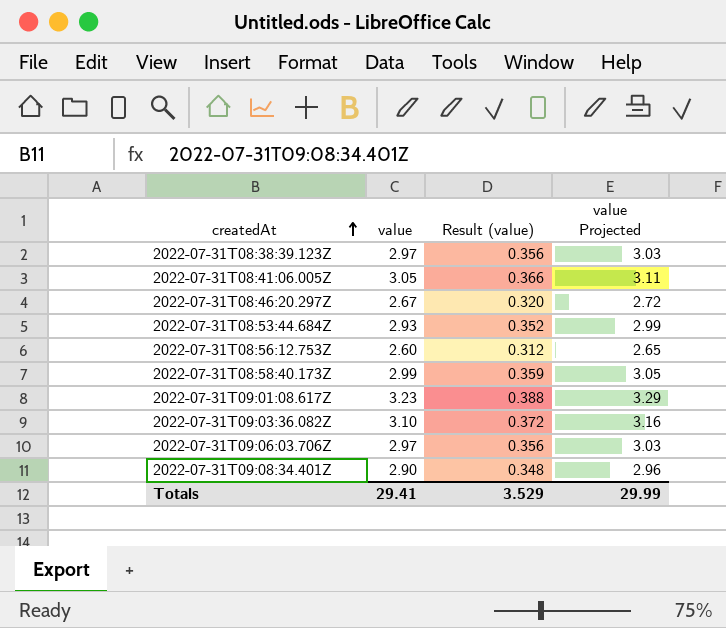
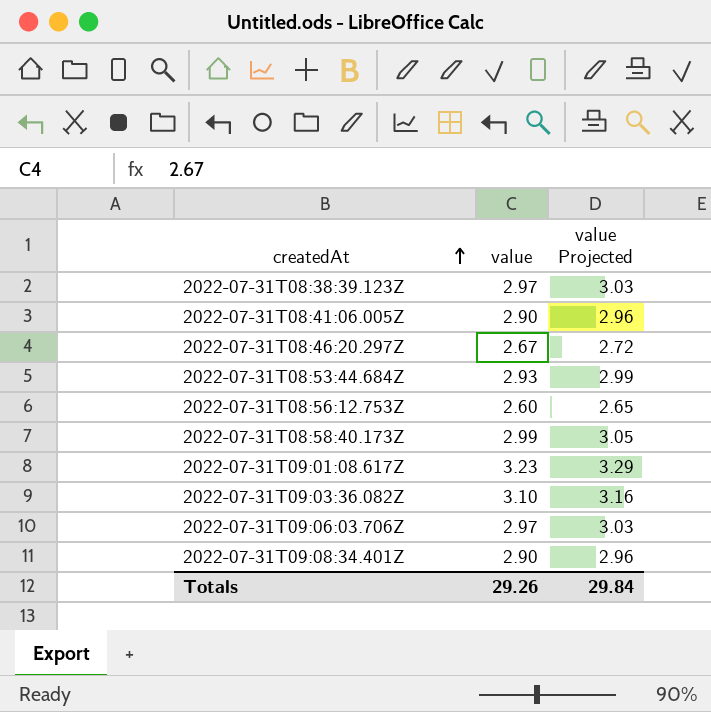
column Result (value) | formula: [value] * 0.12 -> none
2022-07-31T08:41:06.005Z | value: 3.05 -> 2.90
2022-07-31T08:41:06.005Z | value Projected: 3.11 -> 2.96
Totals | value: 29.41 -> 29.26
Totals | value Projected: 29.99 -> 29.84

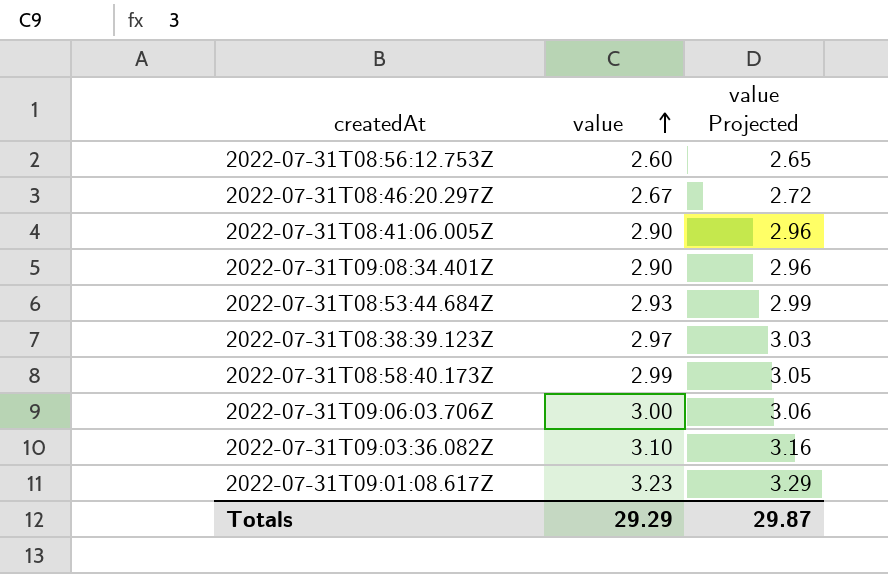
row order: createdAt ascending -> value ascending
2022-07-31T09:06:03.706Z | value: 2.97 -> 3.00
2022-07-31T09:06:03.706Z | value Projected: 3.03 -> 3.06
Totals | value: 29.26 -> 29.29
Totals | value Projected: 29.84 -> 29.87

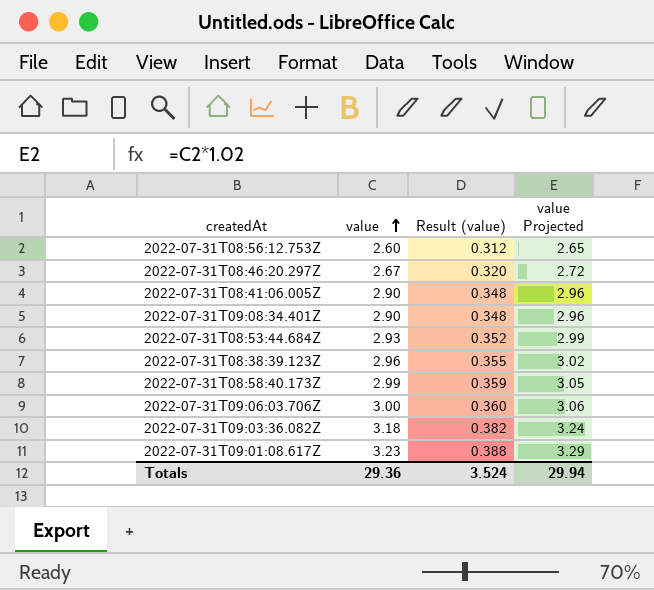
column Result (value) | formula: none -> [value] * 0.12
2022-07-31T08:38:39.123Z | value: 2.97 -> 2.96
2022-07-31T08:38:39.123Z | value Projected: 3.03 -> 3.02
2022-07-31T09:03:36.082Z | value: 3.10 -> 3.18
2022-07-31T09:03:36.082Z | value Projected: 3.16 -> 3.24
Totals | value: 29.29 -> 29.36
Totals | value Projected: 29.87 -> 29.94

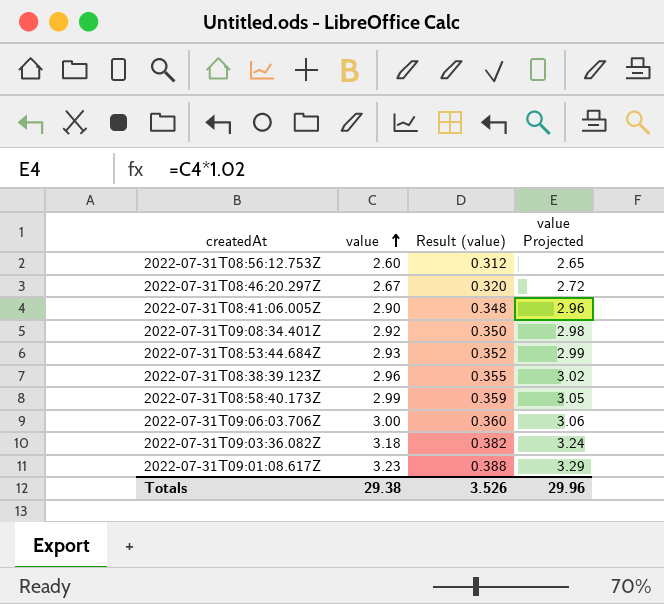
2022-07-31T09:08:34.401Z | value: 2.90 -> 2.92
2022-07-31T09:08:34.401Z | Result (value): 0.348 -> 0.350
2022-07-31T09:08:34.401Z | value Projected: 2.96 -> 2.98
Totals | value: 29.36 -> 29.38
Totals | Result (value): 3.524 -> 3.526
Totals | value Projected: 29.94 -> 29.96

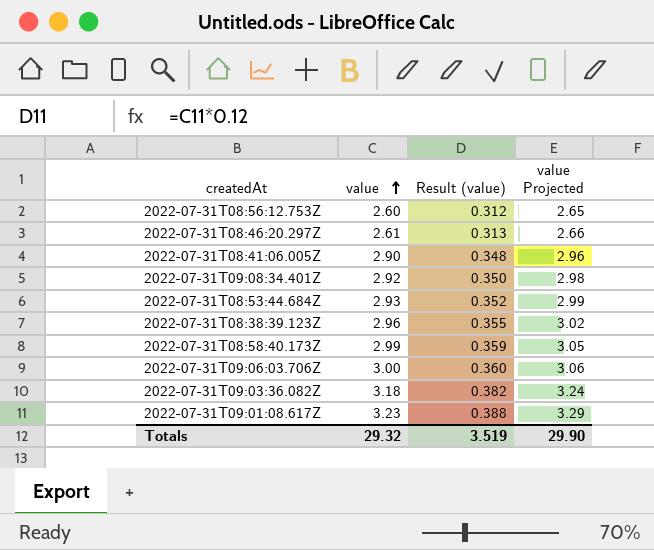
2022-07-31T08:46:20.297Z | value: 2.67 -> 2.61
2022-07-31T08:46:20.297Z | Result (value): 0.320 -> 0.313
2022-07-31T08:46:20.297Z | value Projected: 2.72 -> 2.66
Totals | value: 29.38 -> 29.32
Totals | Result (value): 3.526 -> 3.519
Totals | value Projected: 29.96 -> 29.90

